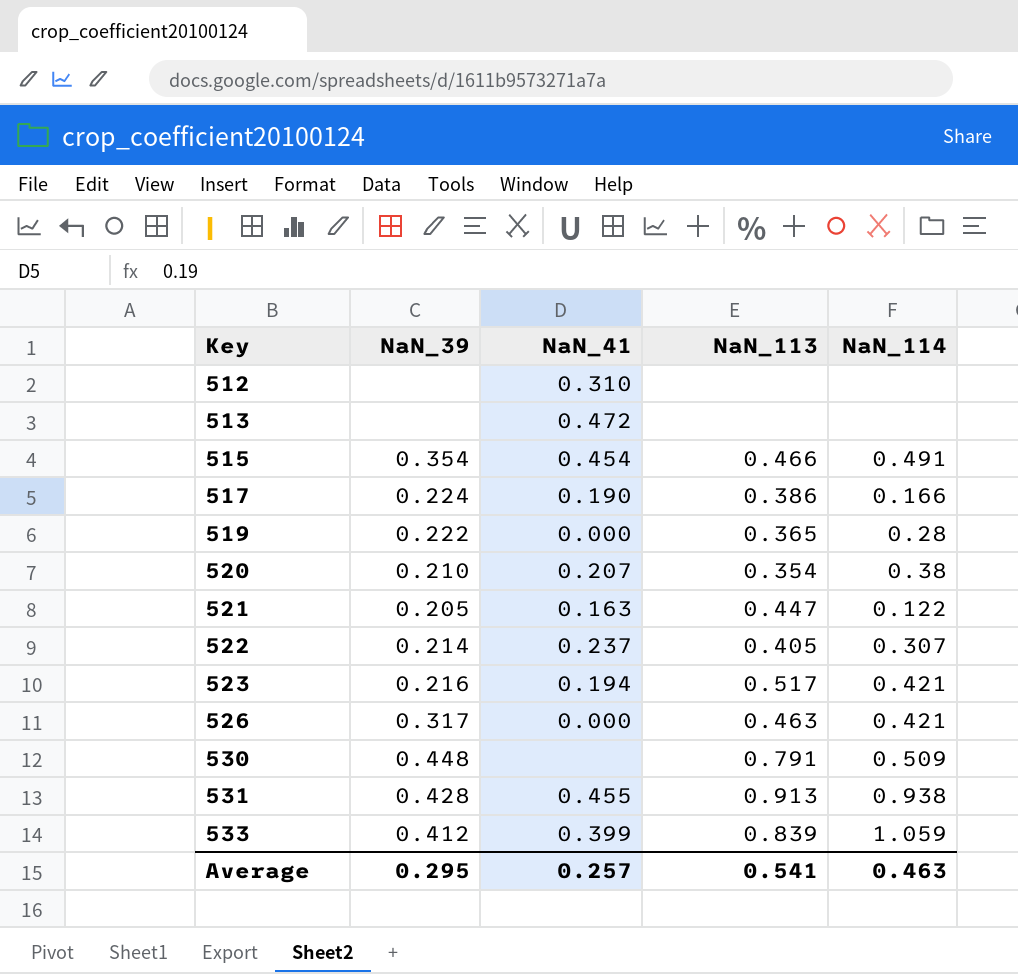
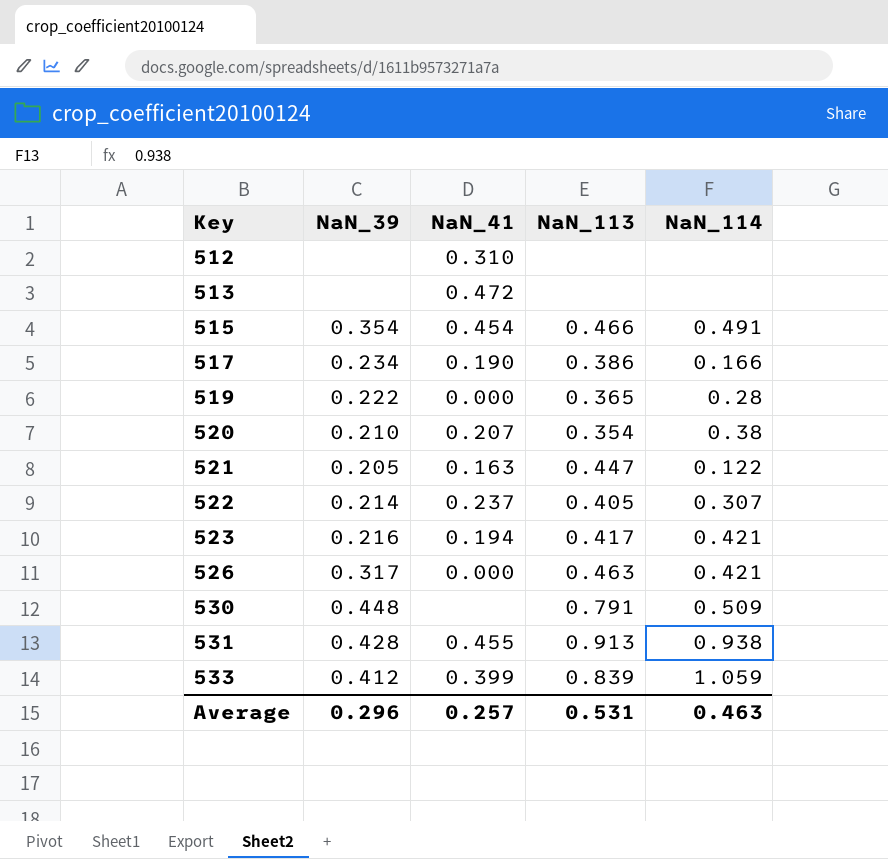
517 | NaN_39: 0.224 -> 0.234
523 | NaN_113: 0.517 -> 0.417
Average | NaN_39: 0.295 -> 0.296
Average | NaN_113: 0.541 -> 0.531

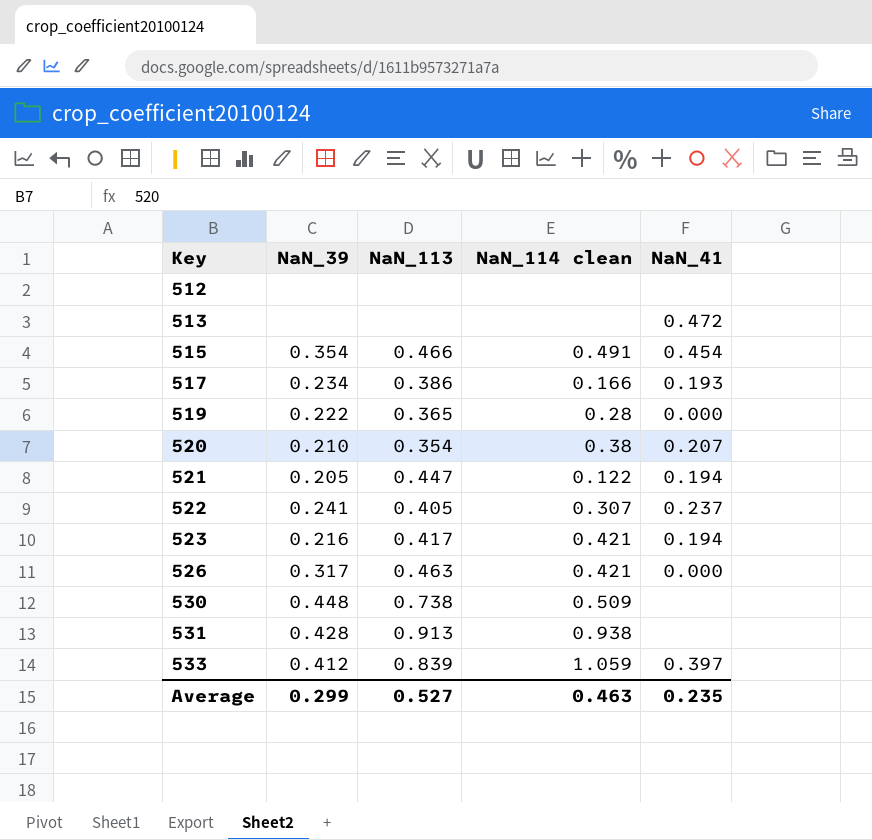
column name: NaN_114 -> NaN_114 clean
column NaN_41 | position: 3 -> 5
512 | NaN_41: 0.310 -> none
517 | NaN_41: 0.190 -> 0.193
521 | NaN_41: 0.163 -> 0.194
522 | NaN_39: 0.214 -> 0.241
530 | NaN_113: 0.791 -> 0.738
531 | NaN_41: 0.455 -> none
533 | NaN_41: 0.399 -> 0.397
Average | NaN_39: 0.296 -> 0.299
Average | NaN_113: 0.531 -> 0.527
Average | NaN_41: 0.257 -> 0.235

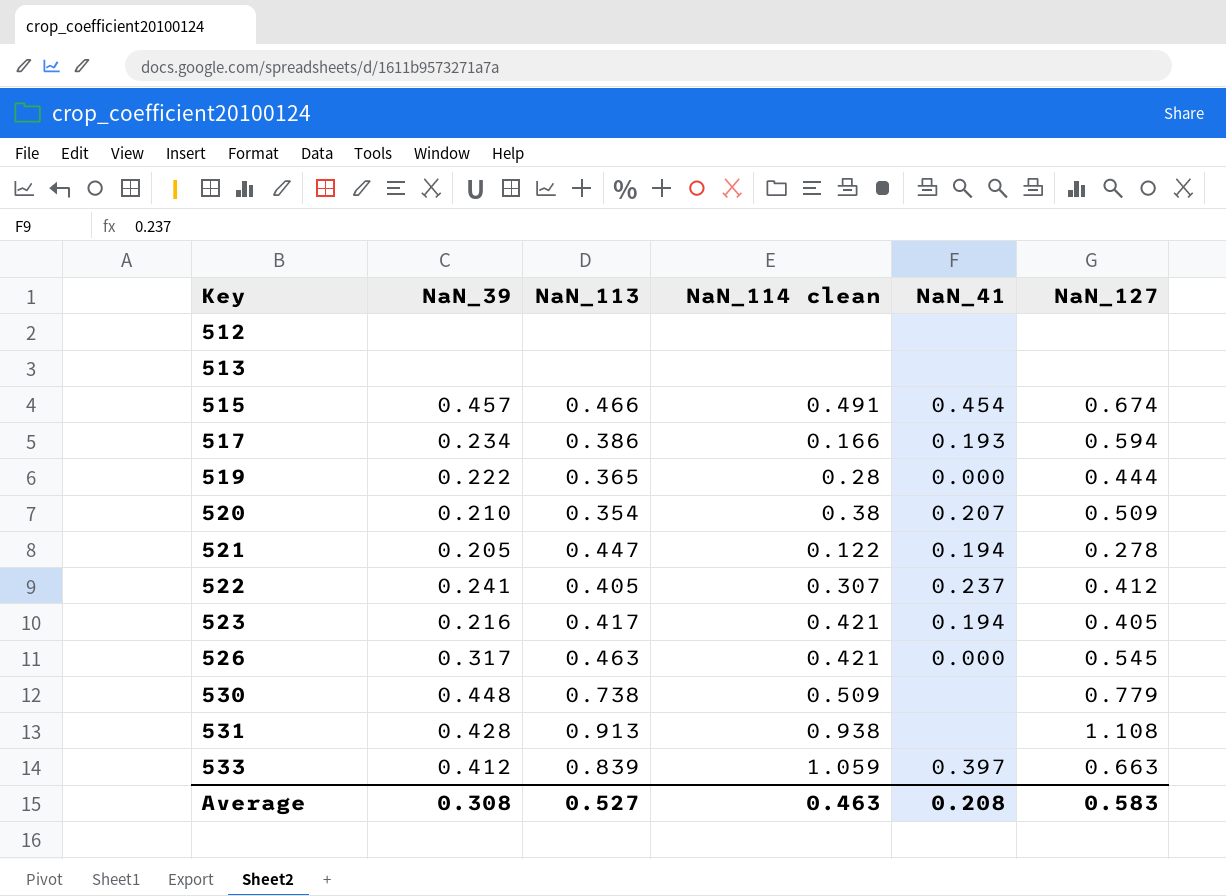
column NaN_127 | position: none -> 6
513 | NaN_41: 0.472 -> none
515 | NaN_39: 0.354 -> 0.457
Average | NaN_39: 0.299 -> 0.308
Average | NaN_41: 0.235 -> 0.208

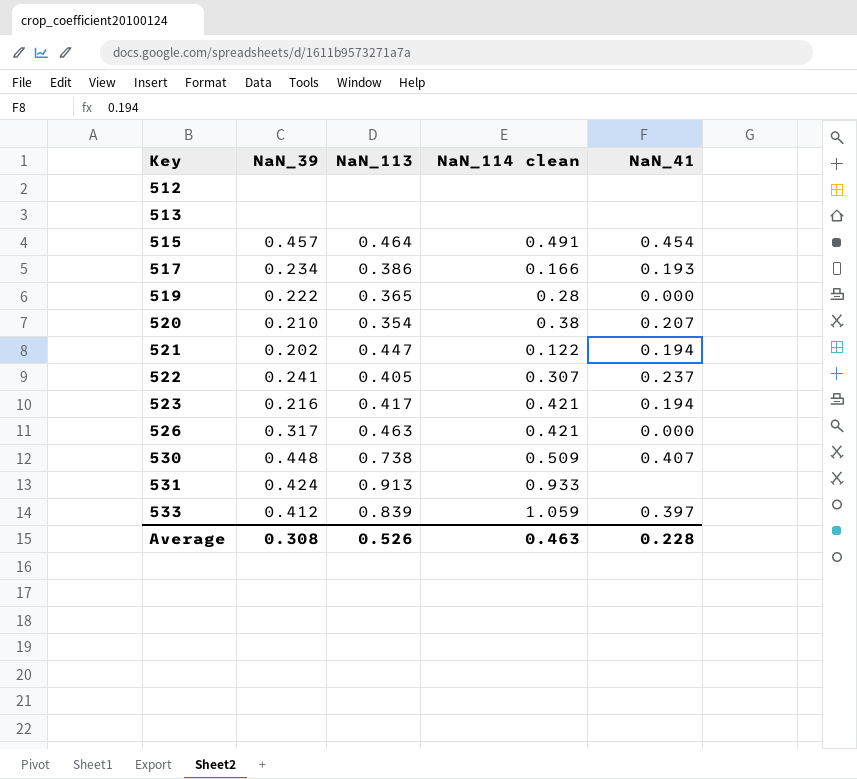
column NaN_127 | position: 6 -> none
515 | NaN_113: 0.466 -> 0.464
521 | NaN_39: 0.205 -> 0.202
530 | NaN_41: none -> 0.407
531 | NaN_39: 0.428 -> 0.424
531 | NaN_114 clean: 0.938 -> 0.933
Average | NaN_113: 0.527 -> 0.526
Average | NaN_41: 0.208 -> 0.228

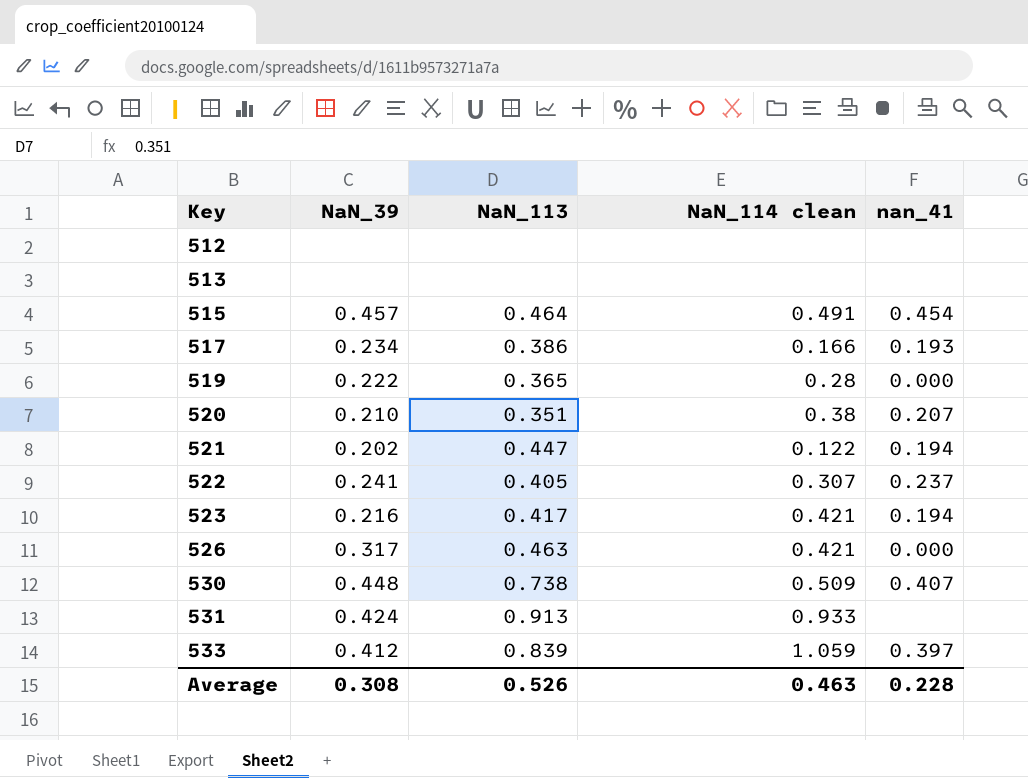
column name: NaN_41 -> nan_41
520 | NaN_113: 0.354 -> 0.351

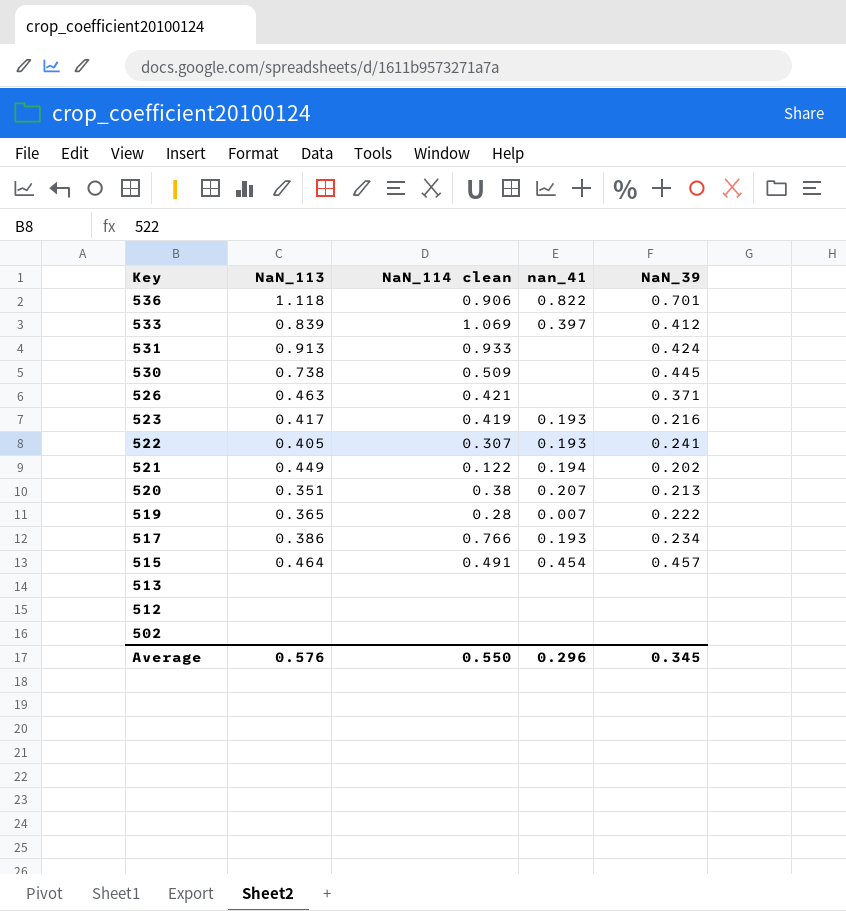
row order: Key ascending -> Key descending
column NaN_39 | position: 2 -> 5
row 536: none -> 1.118 | 0.906 | 0.822 | 0.701
533 | NaN_114 clean: 1.059 -> 1.069
530 | nan_41: 0.407 -> none
530 | NaN_39: 0.448 -> 0.445
526 | nan_41: 0.000 -> none
526 | NaN_39: 0.317 -> 0.371
523 | NaN_114 clean: 0.421 -> 0.419
523 | nan_41: 0.194 -> 0.193
522 | nan_41: 0.237 -> 0.193
521 | NaN_113: 0.447 -> 0.449
520 | NaN_39: 0.210 -> 0.213
519 | nan_41: 0.000 -> 0.007
517 | NaN_114 clean: 0.166 -> 0.766
row 502: none -> none | none | none | none
Average | NaN_113: 0.526 -> 0.576
Average | NaN_114 clean: 0.463 -> 0.550
Average | nan_41: 0.228 -> 0.296
Average | NaN_39: 0.308 -> 0.345

